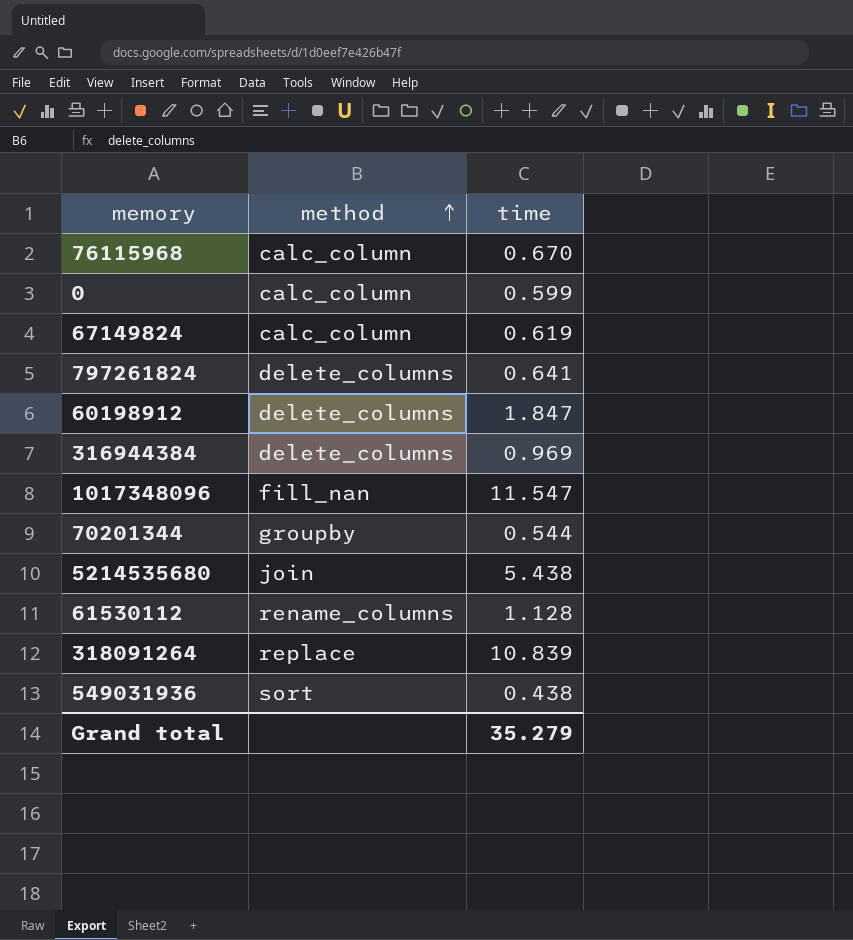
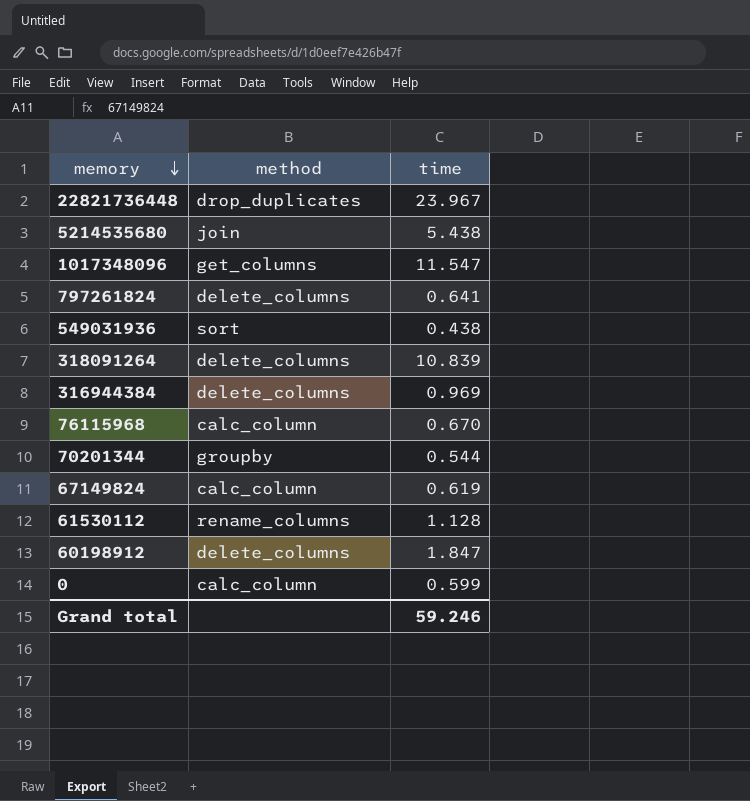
row order: method ascending -> memory descending
row 22821736448: none -> drop_duplicates | 23.967
1017348096 | method: fill_nan -> get_columns
318091264 | method: replace -> delete_columns
Grand total | time: 35.279 -> 59.246

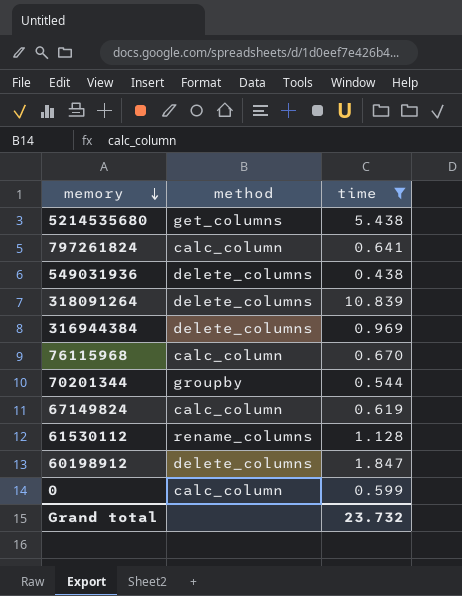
filter: none -> time <= 10.839
5214535680 | method: join -> get_columns
797261824 | method: delete_columns -> calc_column
549031936 | method: sort -> delete_columns
Grand total | time: 59.246 -> 23.732

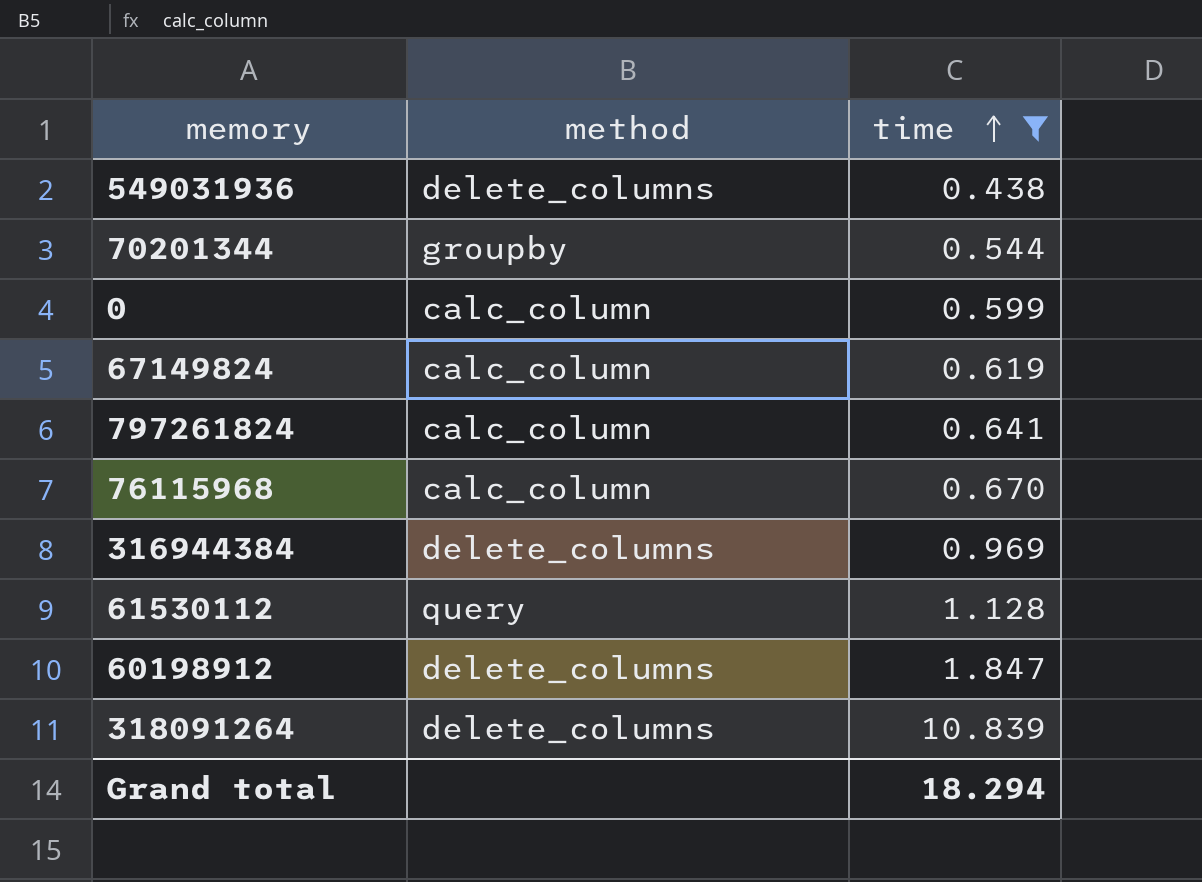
row order: memory descending -> time ascending
row 5214535680: get_columns | 5.438 -> none
61530112 | method: rename_columns -> query
Grand total | time: 23.732 -> 18.294

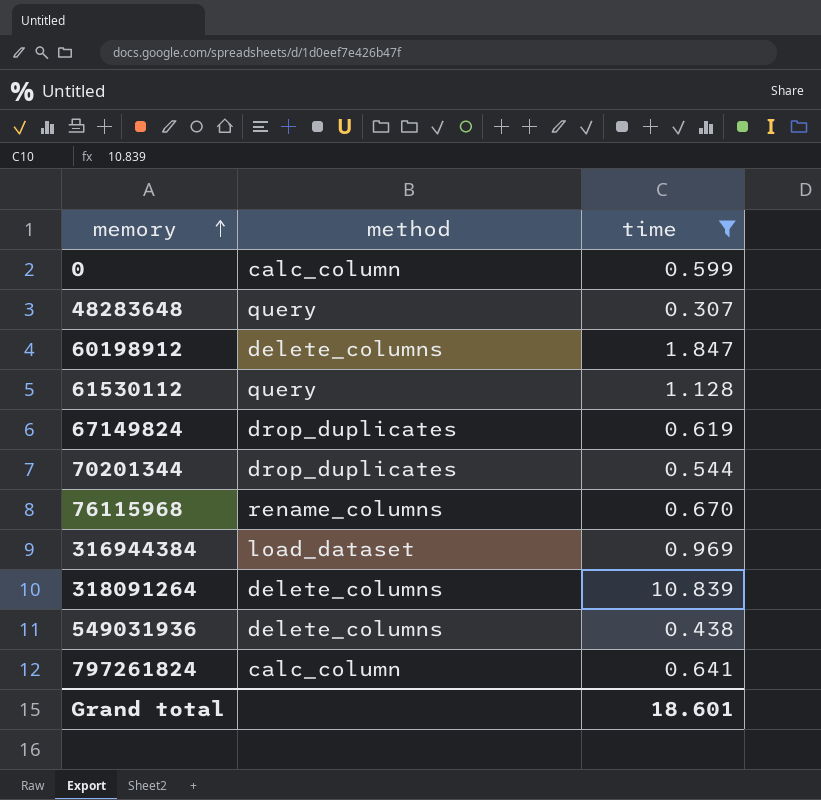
row order: time ascending -> memory ascending
row 48283648: none -> query | 0.307
67149824 | method: calc_column -> drop_duplicates
70201344 | method: groupby -> drop_duplicates
76115968 | method: calc_column -> rename_columns
316944384 | method: delete_columns -> load_dataset
Grand total | time: 18.294 -> 18.601

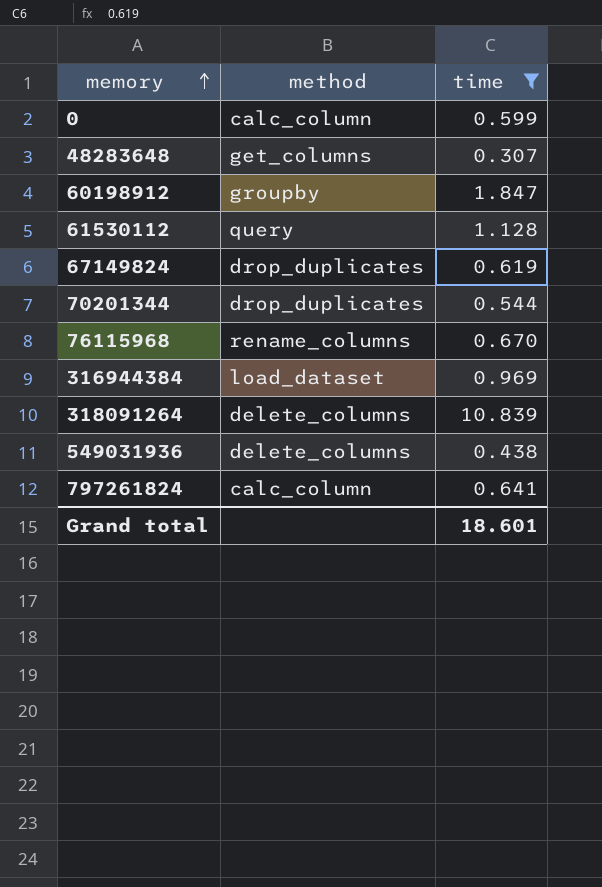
48283648 | method: query -> get_columns
60198912 | method: delete_columns -> groupby

